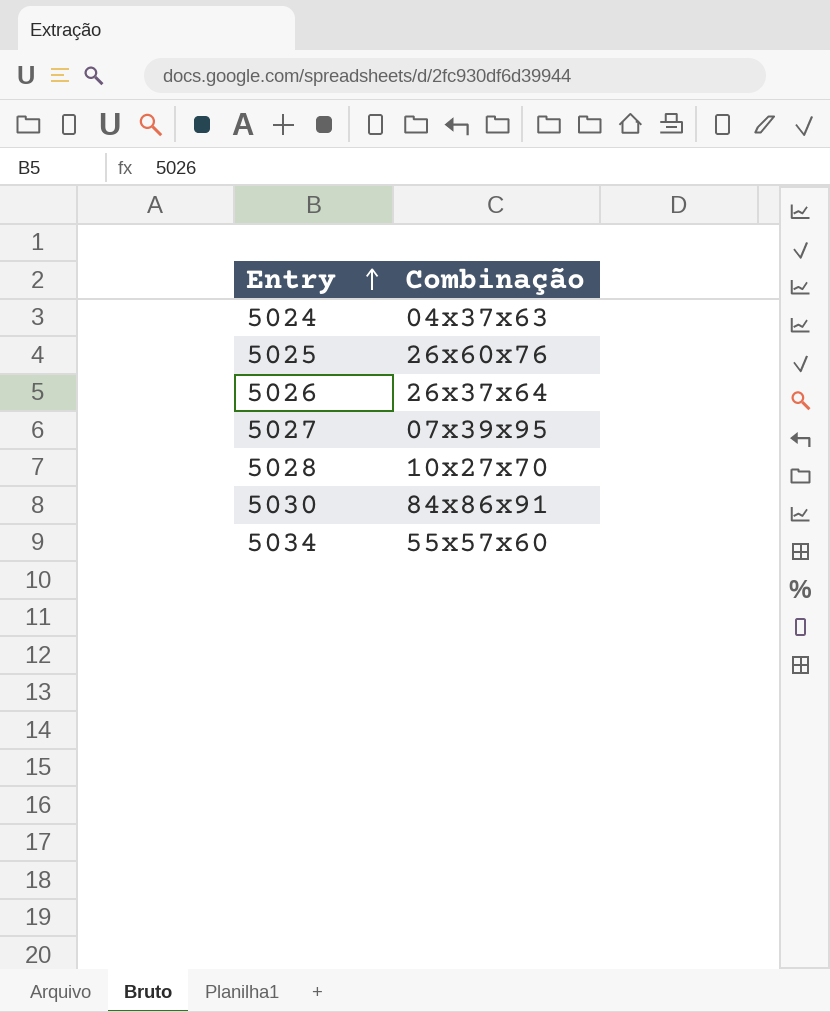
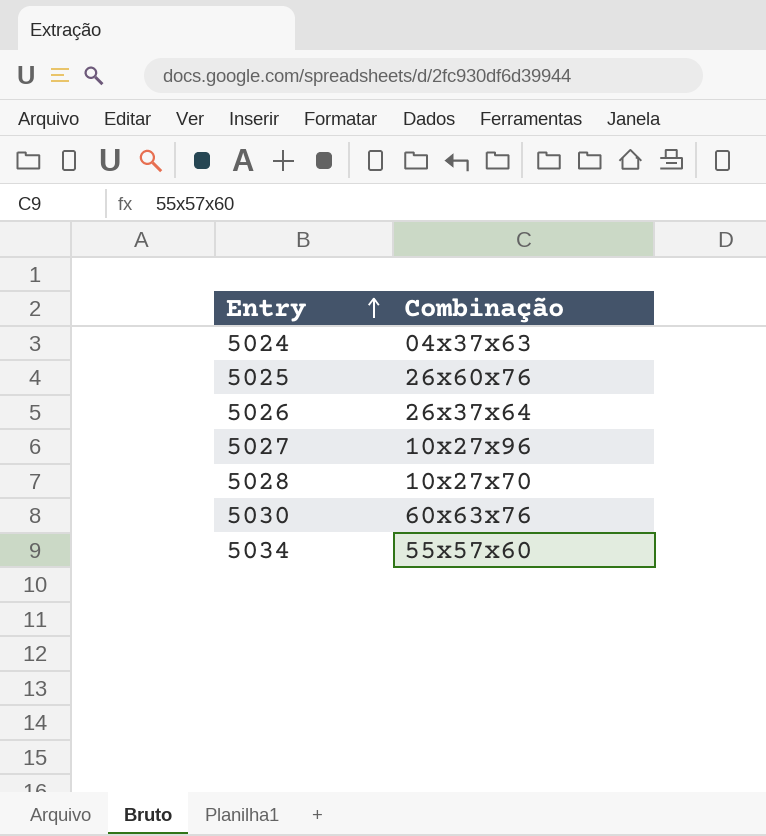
5027 | Combinação: 07x39x95 -> 10x27x96
5030 | Combinação: 84x86x91 -> 60x63x76

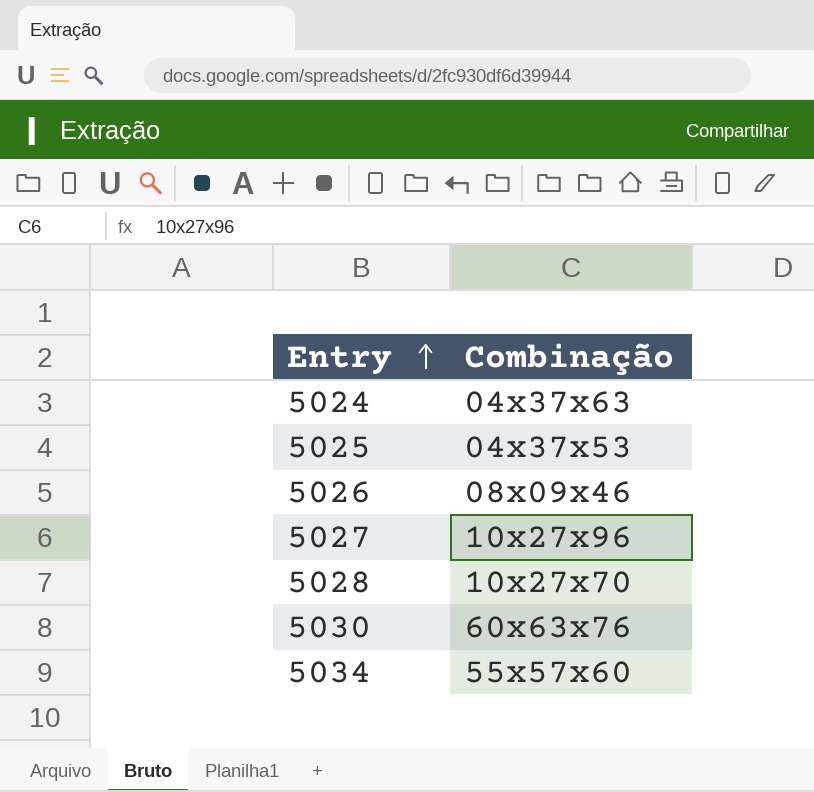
5025 | Combinação: 26x60x76 -> 04x37x53
5026 | Combinação: 26x37x64 -> 08x09x46

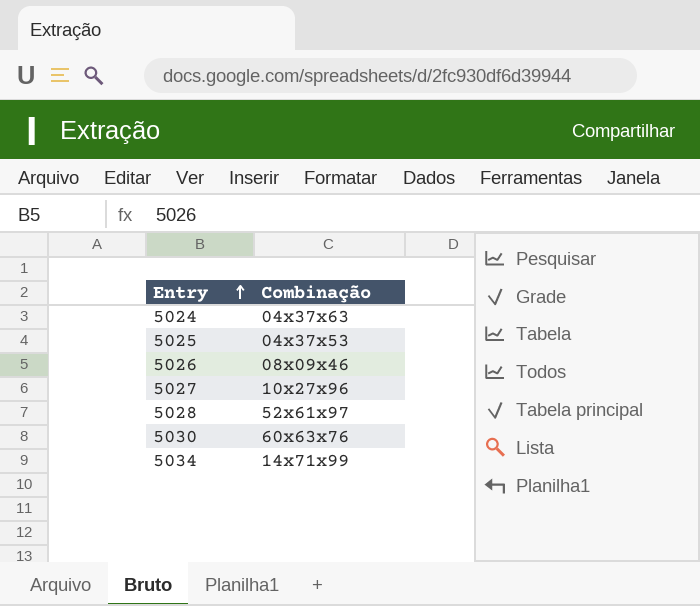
5028 | Combinação: 10x27x70 -> 52x61x97
5034 | Combinação: 55x57x60 -> 14x71x99

